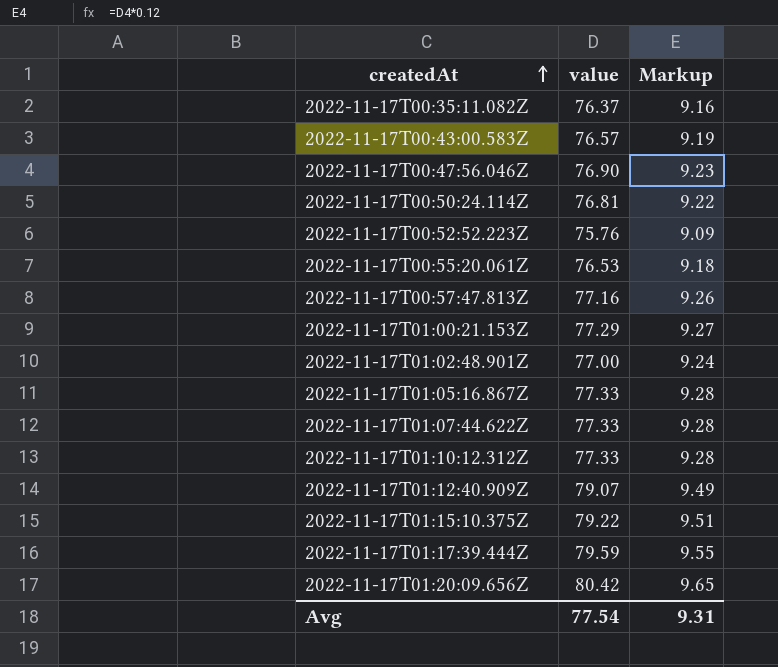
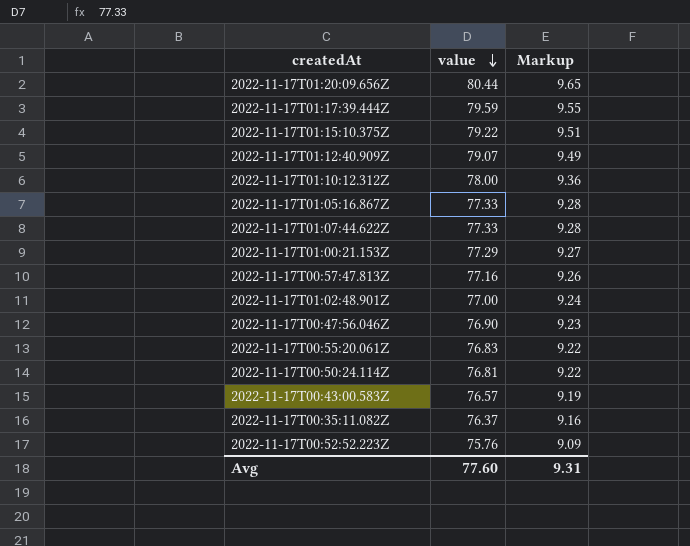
row order: createdAt ascending -> value descending
2022-11-17T01:20:09.656Z | value: 80.42 -> 80.44
2022-11-17T01:10:12.312Z | value: 77.33 -> 78.00
2022-11-17T01:10:12.312Z | Markup: 9.28 -> 9.36
2022-11-17T00:55:20.061Z | value: 76.53 -> 76.83
2022-11-17T00:55:20.061Z | Markup: 9.18 -> 9.22
Avg | value: 77.54 -> 77.60

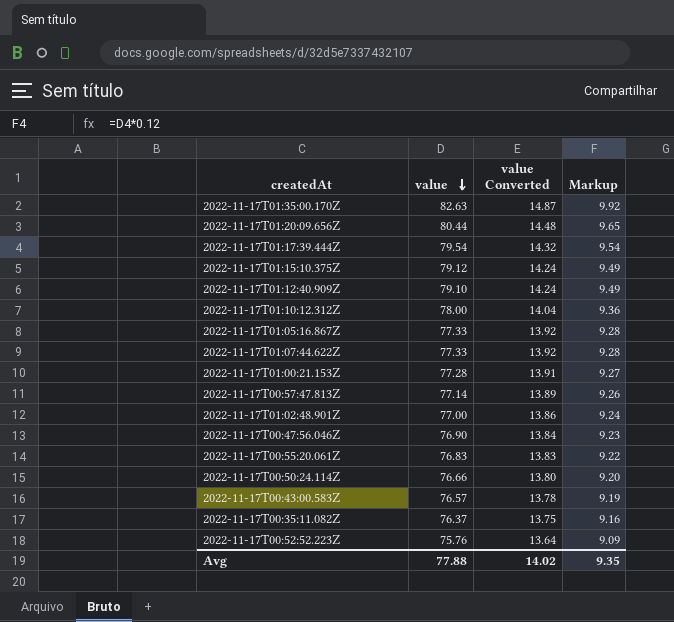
column value Converted | formula: none -> [value] * 0.18
row 2022-11-17T01:35:00.170Z: none -> 82.63 | 14.87 | 9.92
2022-11-17T01:17:39.444Z | value: 79.59 -> 79.54
2022-11-17T01:17:39.444Z | Markup: 9.55 -> 9.54
2022-11-17T01:15:10.375Z | value: 79.22 -> 79.12
2022-11-17T01:15:10.375Z | Markup: 9.51 -> 9.49
2022-11-17T01:12:40.909Z | value: 79.07 -> 79.10
2022-11-17T01:00:21.153Z | value: 77.29 -> 77.28
2022-11-17T00:57:47.813Z | value: 77.16 -> 77.14
2022-11-17T00:50:24.114Z | value: 76.81 -> 76.66
2022-11-17T00:50:24.114Z | Markup: 9.22 -> 9.20
Avg | value: 77.60 -> 77.88
Avg | Markup: 9.31 -> 9.35

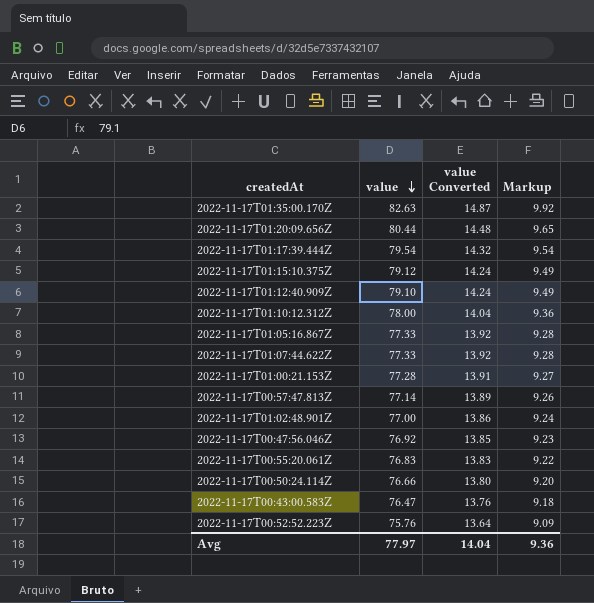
row 2022-11-17T00:35:11.082Z: 76.37 | 13.75 | 9.16 -> none
2022-11-17T00:47:56.046Z | value: 76.90 -> 76.92
2022-11-17T00:47:56.046Z | value Converted: 13.84 -> 13.85
2022-11-17T00:43:00.583Z | value: 76.57 -> 76.47
2022-11-17T00:43:00.583Z | value Converted: 13.78 -> 13.76
2022-11-17T00:43:00.583Z | Markup: 9.19 -> 9.18
Avg | value: 77.88 -> 77.97
Avg | value Converted: 14.02 -> 14.04
Avg | Markup: 9.35 -> 9.36

